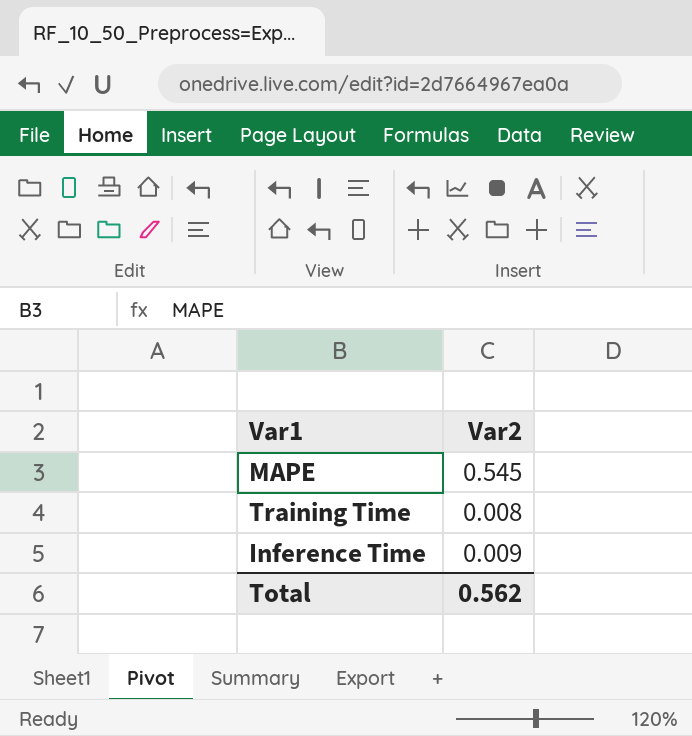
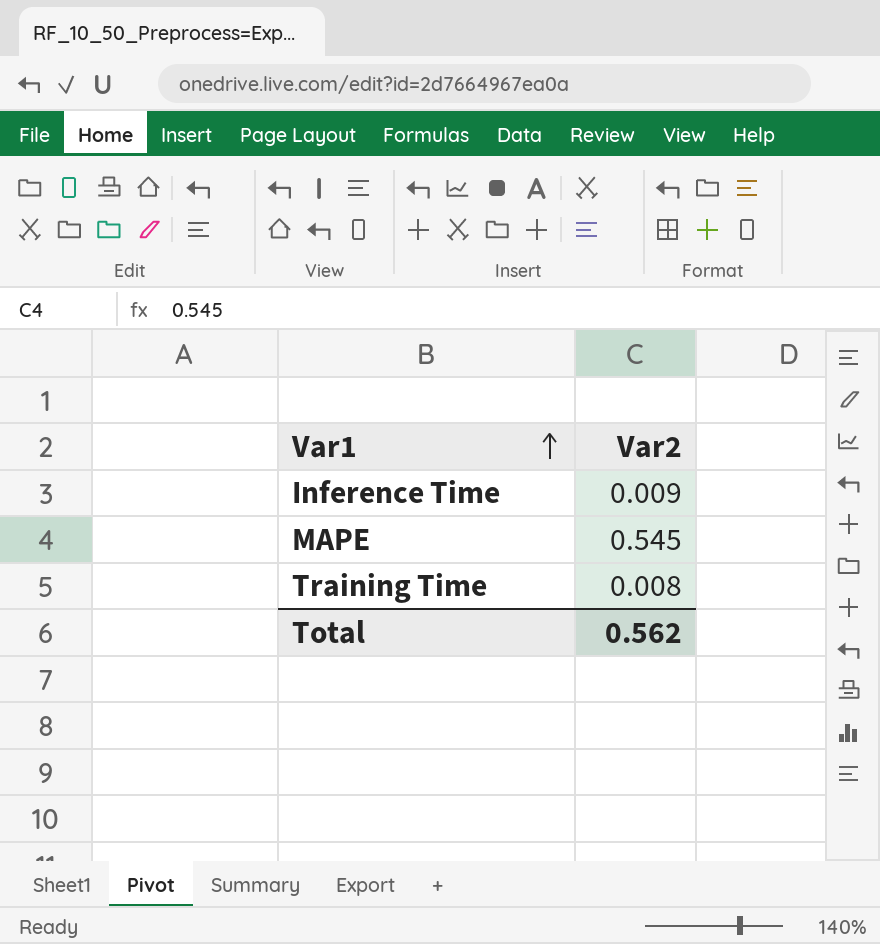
row order: none -> Var1 ascending

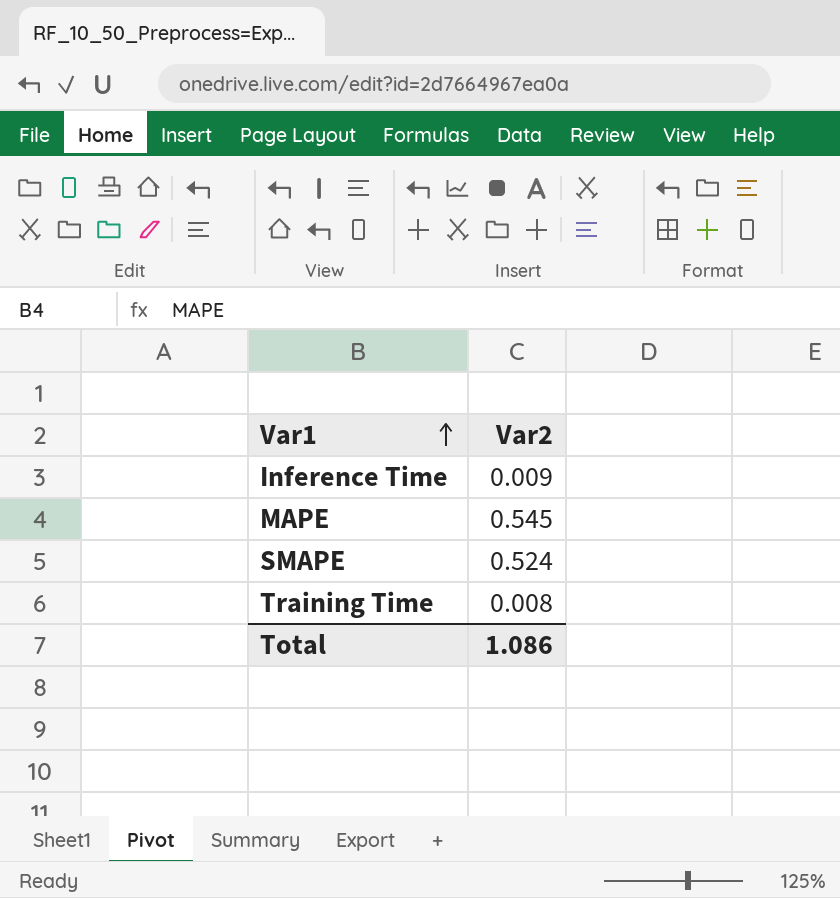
row SMAPE: none -> 0.524
Total | Var2: 0.562 -> 1.086

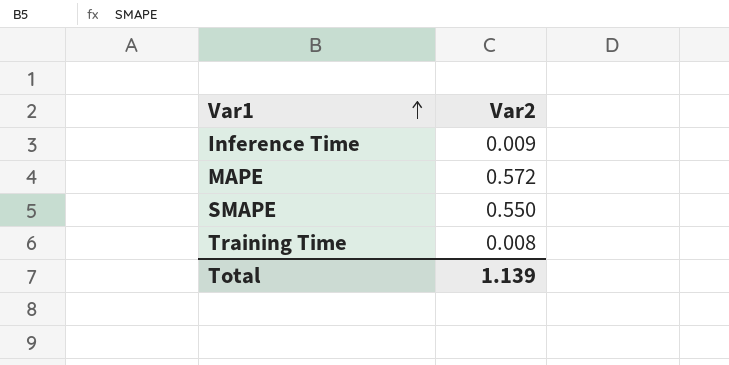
MAPE | Var2: 0.545 -> 0.572
SMAPE | Var2: 0.524 -> 0.550
Total | Var2: 1.086 -> 1.139

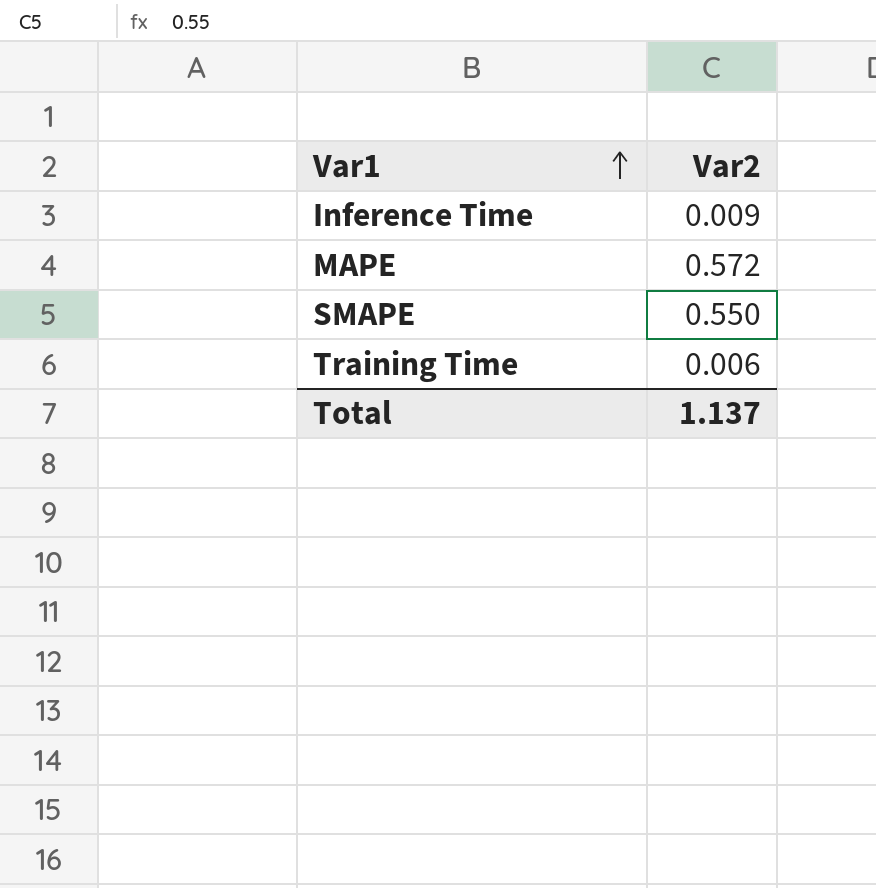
Training Time | Var2: 0.008 -> 0.006
Total | Var2: 1.139 -> 1.137

